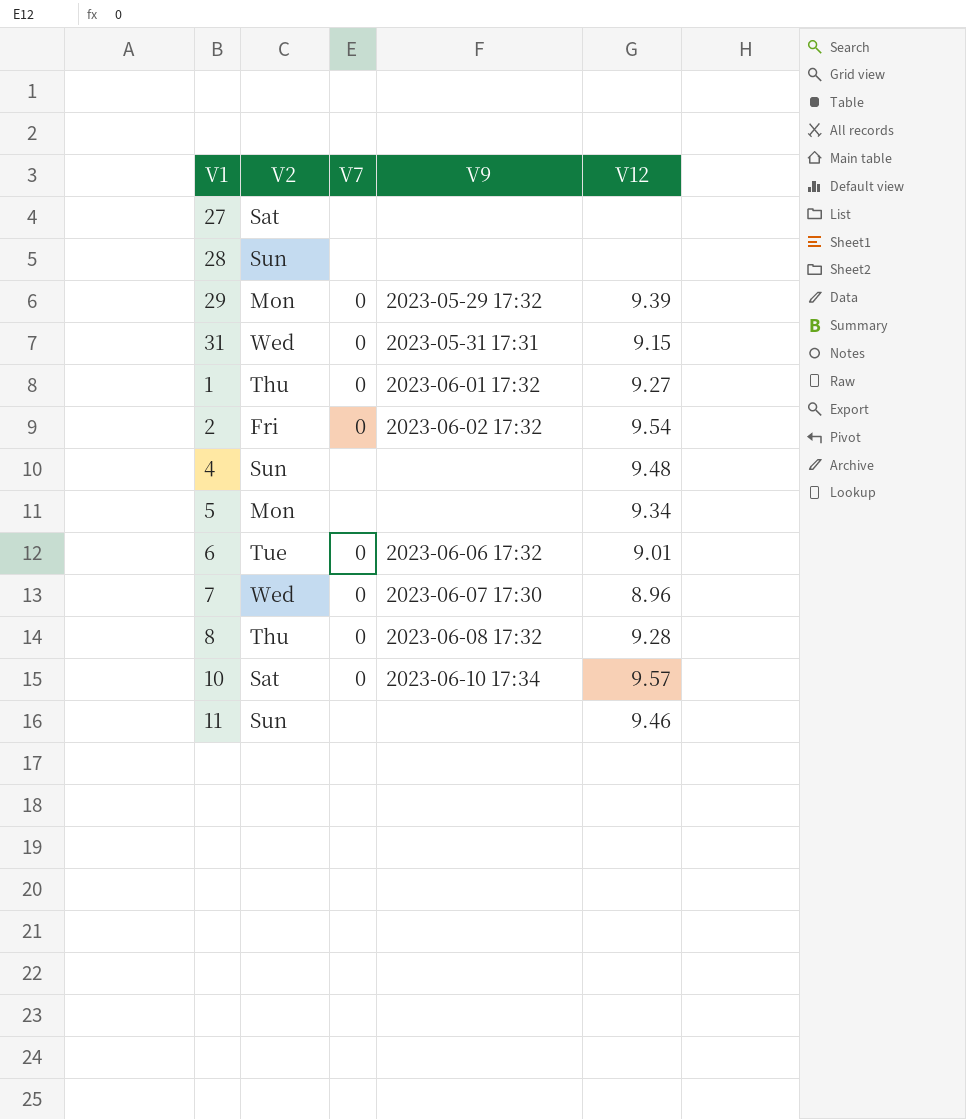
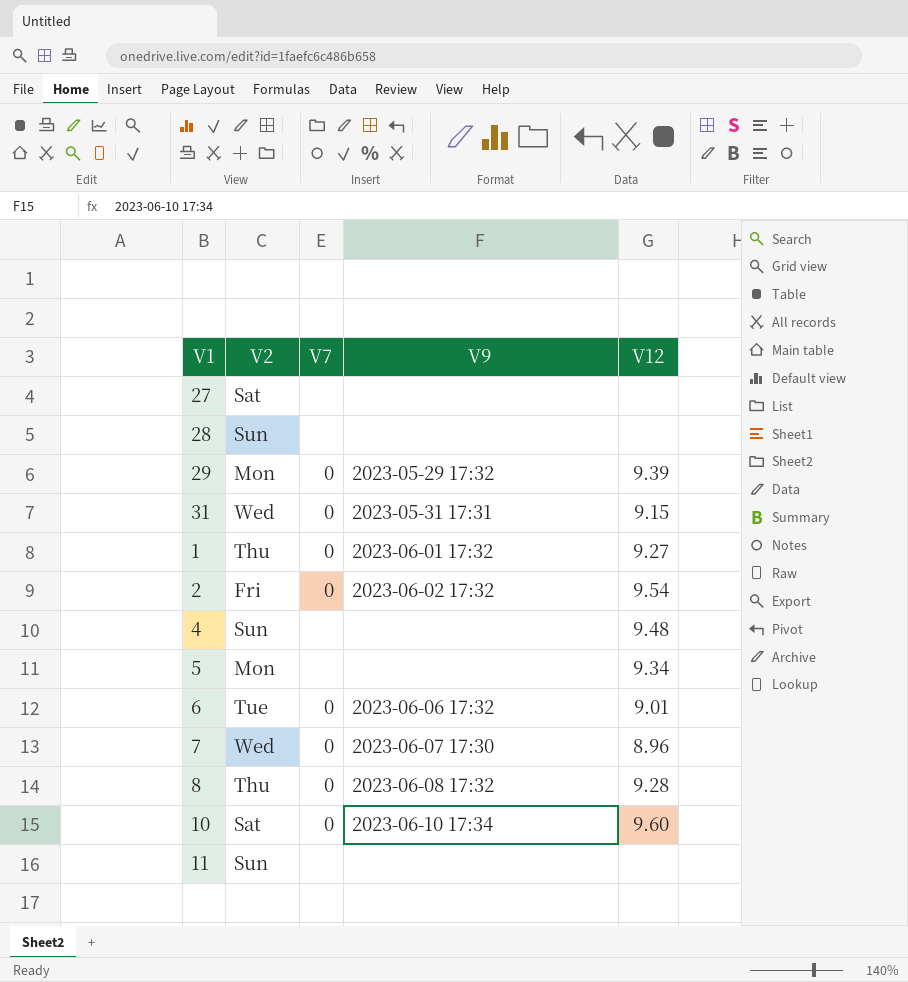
10 | V12: 9.57 -> 9.60
11 | V12: 9.46 -> none

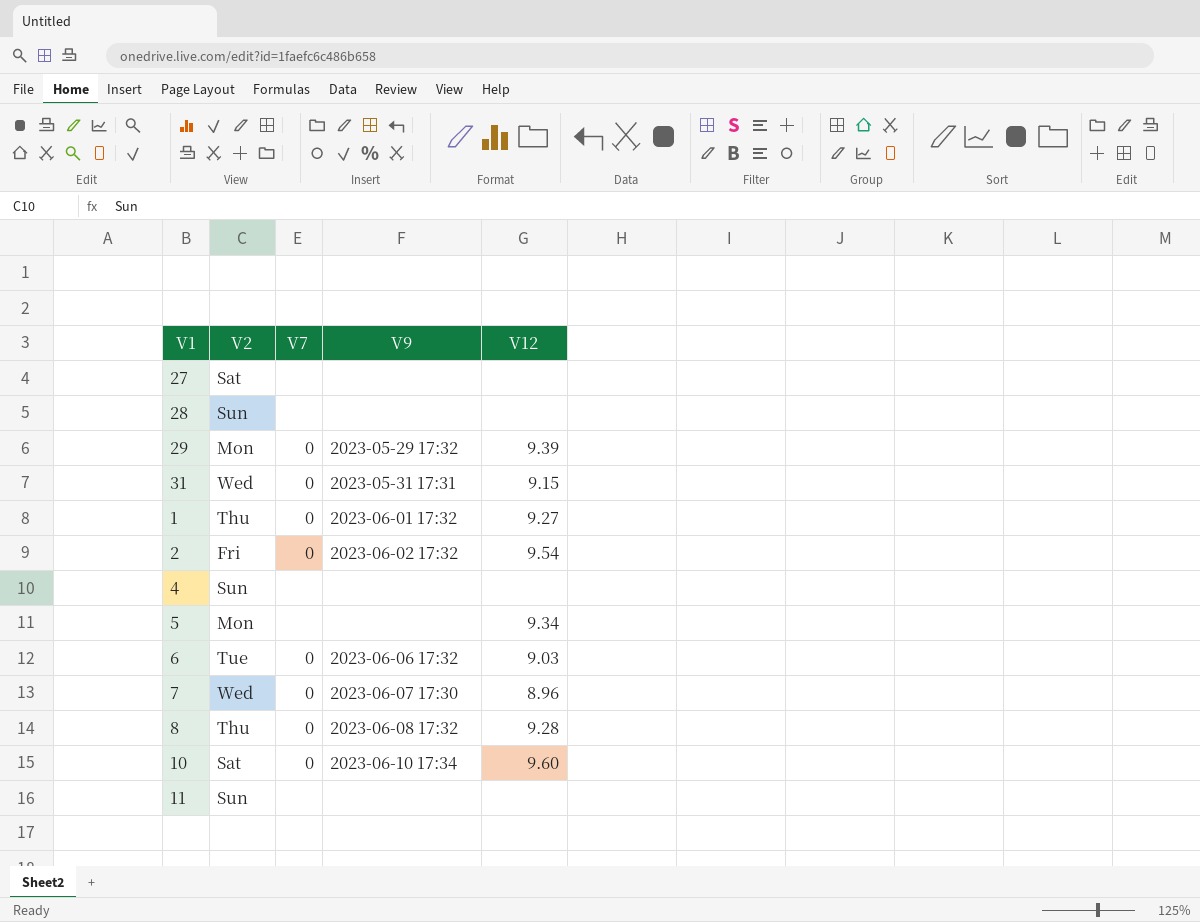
4 | V12: 9.48 -> none
6 | V12: 9.01 -> 9.03

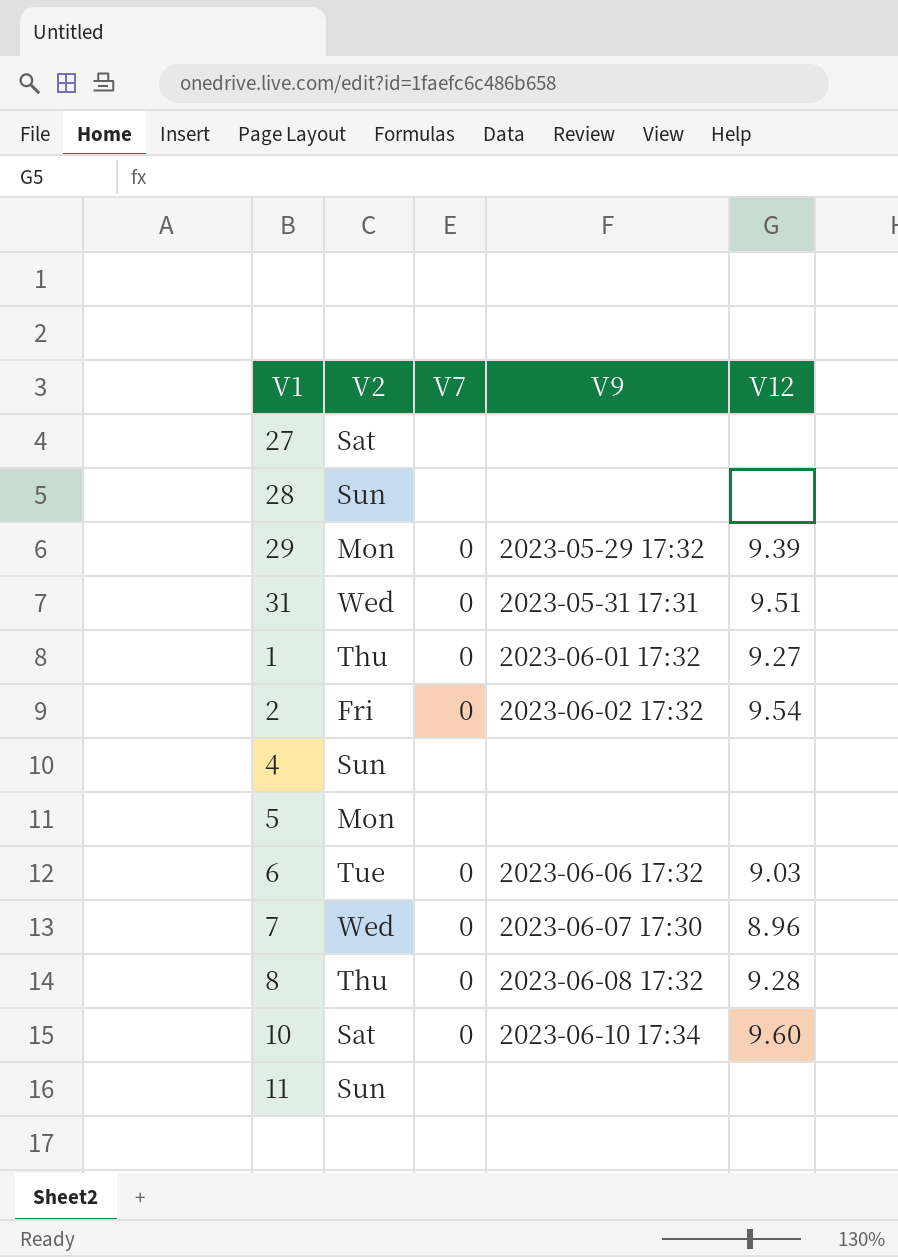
31 | V12: 9.15 -> 9.51
5 | V12: 9.34 -> none

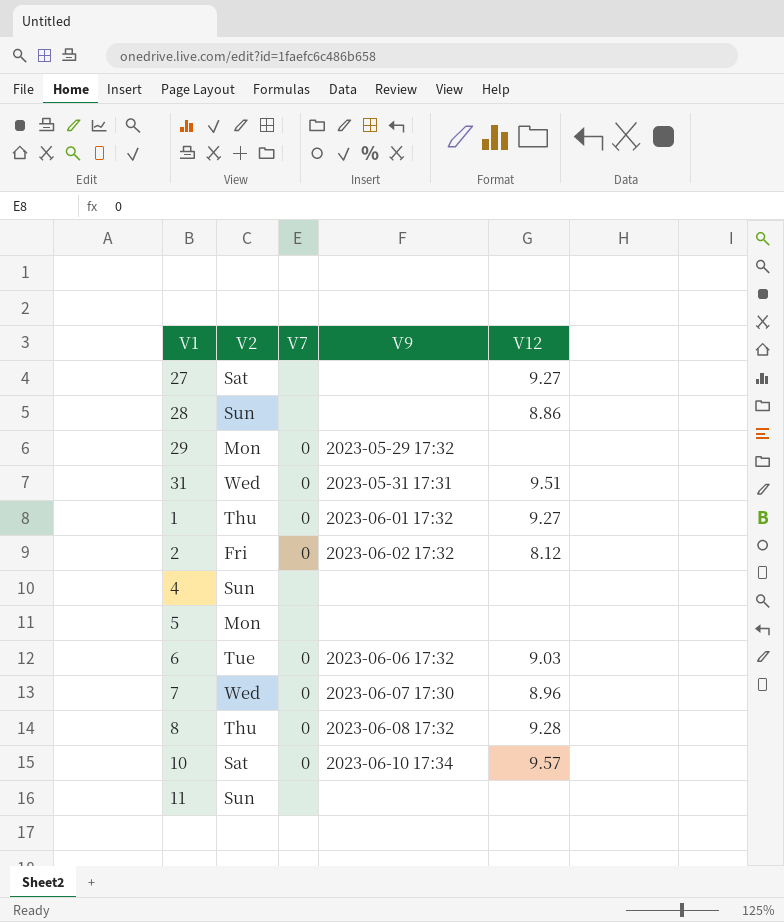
27 | V12: none -> 9.27
28 | V12: none -> 8.86
29 | V12: 9.39 -> none
2 | V12: 9.54 -> 8.12
10 | V12: 9.60 -> 9.57

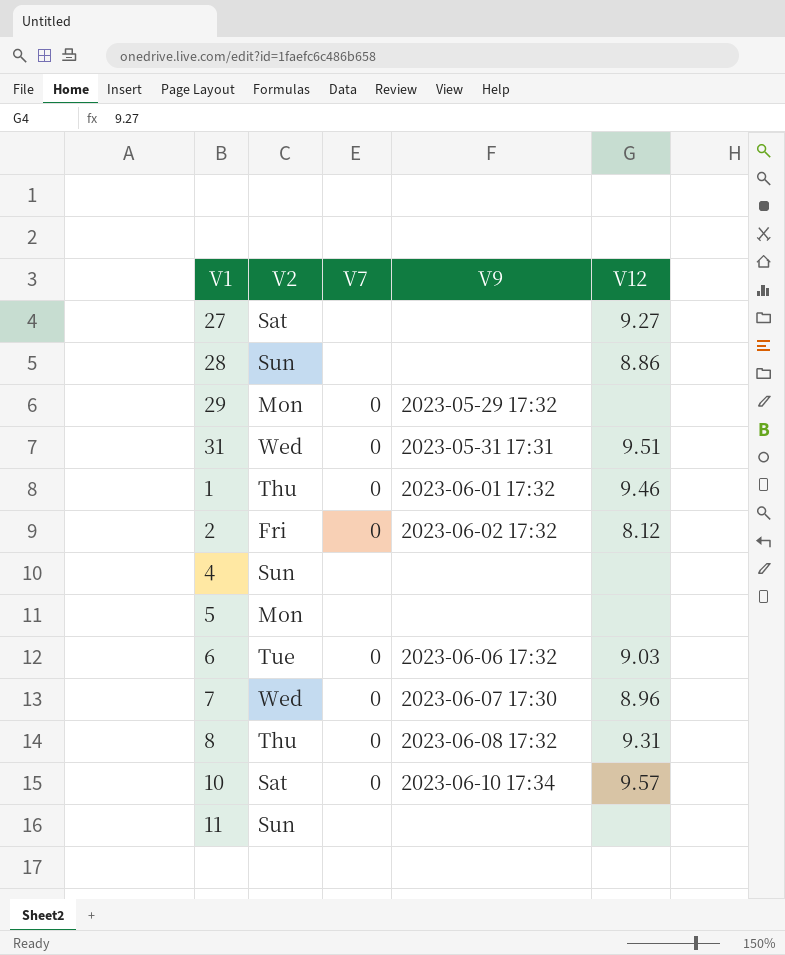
1 | V12: 9.27 -> 9.46
8 | V12: 9.28 -> 9.31

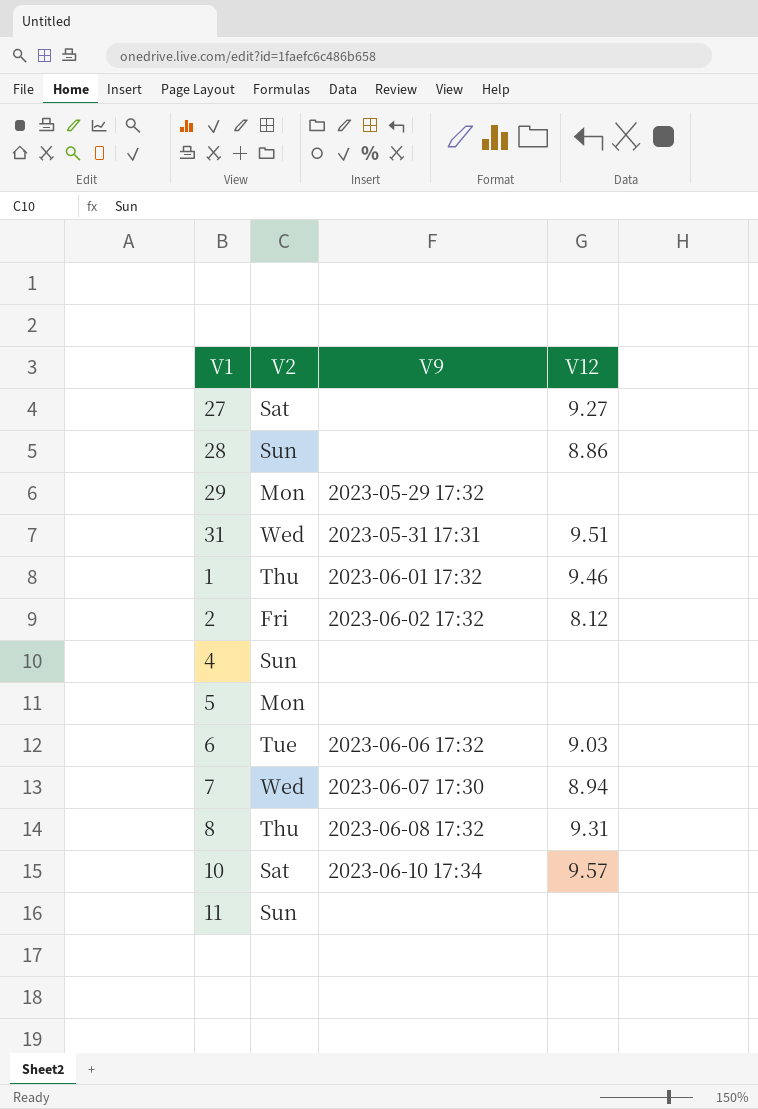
column V7 | position: 3 -> none
7 | V12: 8.96 -> 8.94

